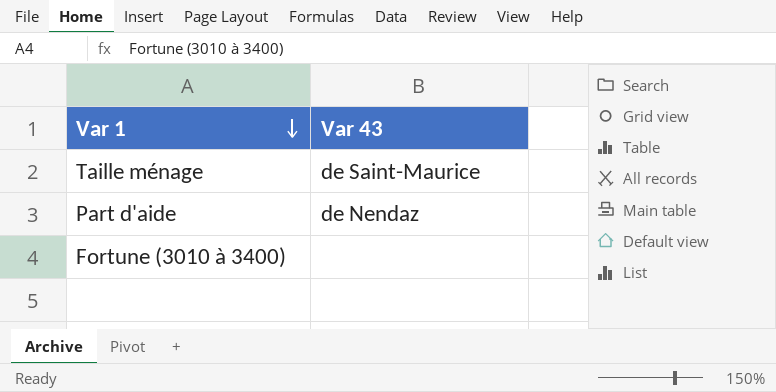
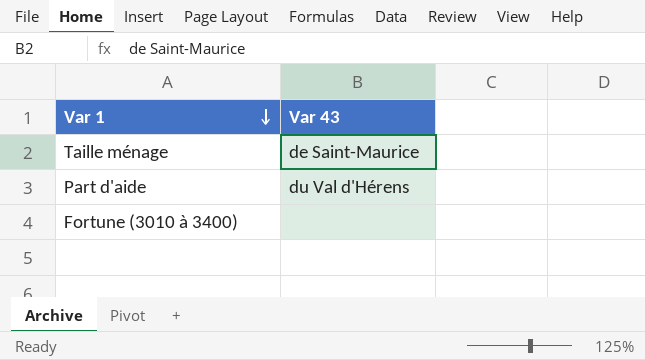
Part d'aide | Var 43: de Nendaz -> du Val d'Hérens

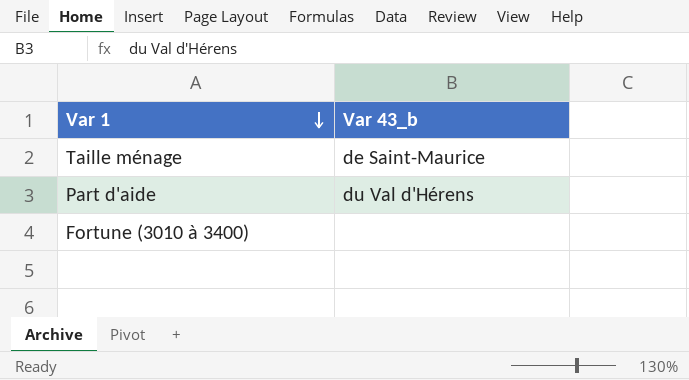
column name: Var 43 -> Var 43_b

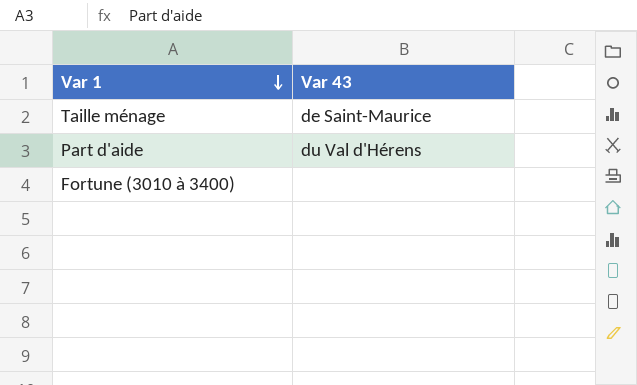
column name: Var 43_b -> Var 43

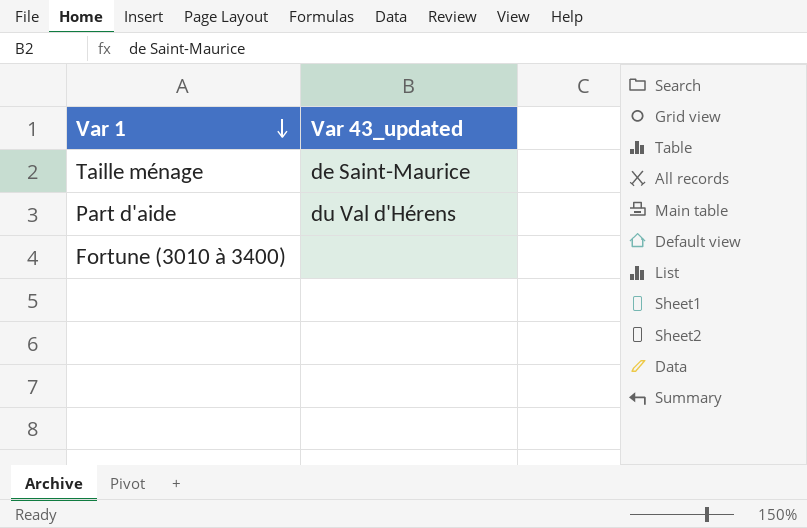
column name: Var 43 -> Var 43_updated

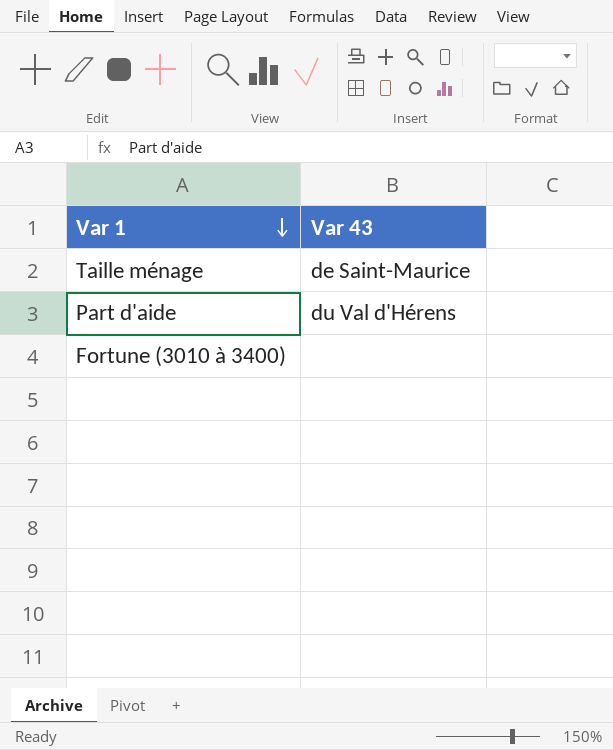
column name: Var 43_updated -> Var 43

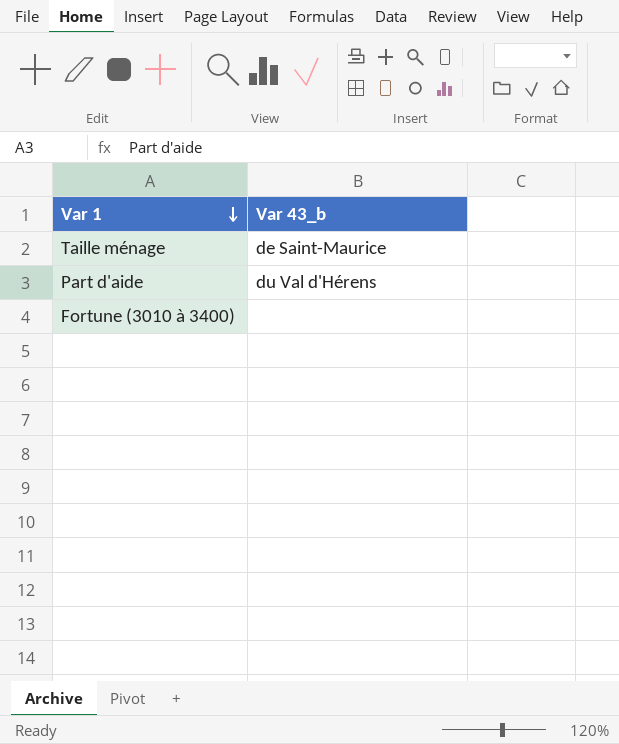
column name: Var 43 -> Var 43_b

